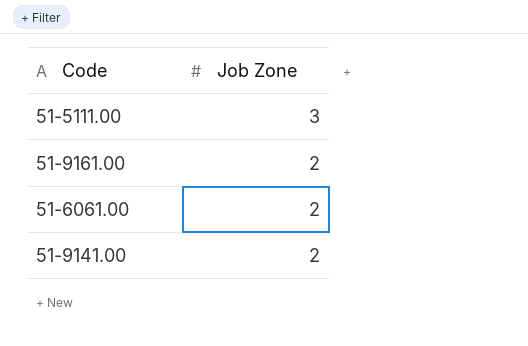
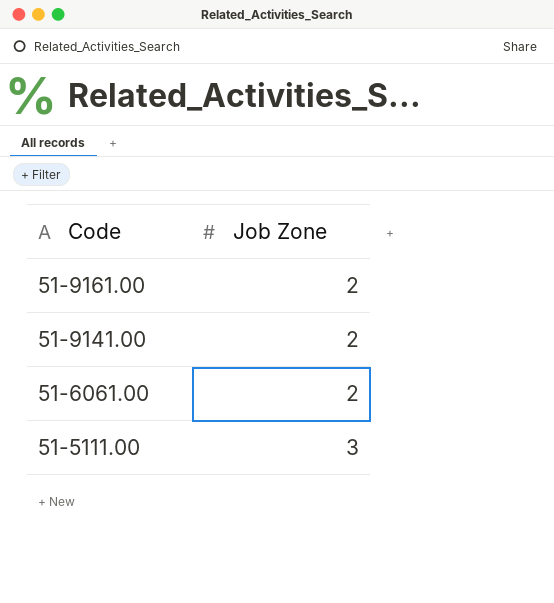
row order: Job Zone descending -> Code descending

